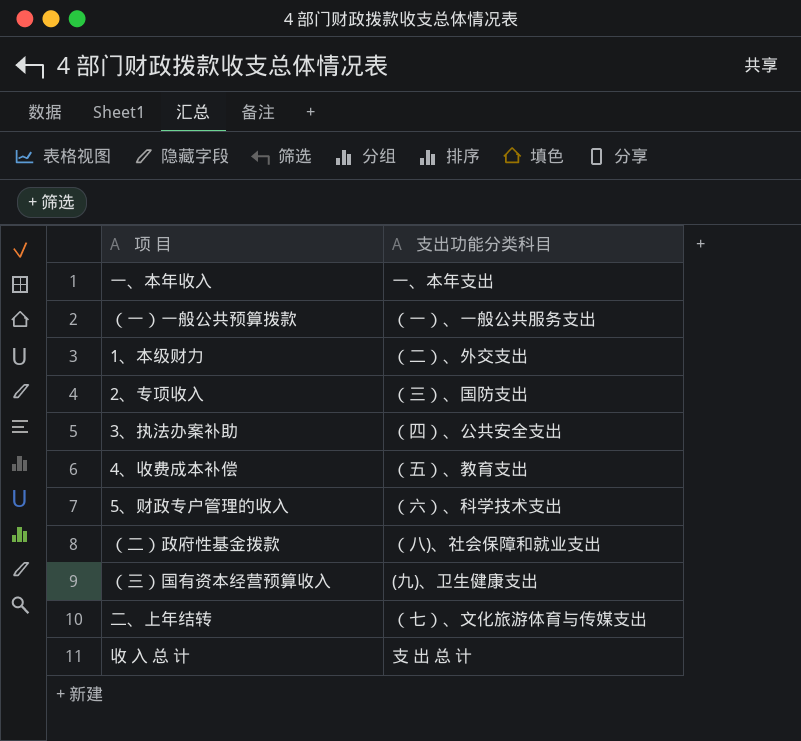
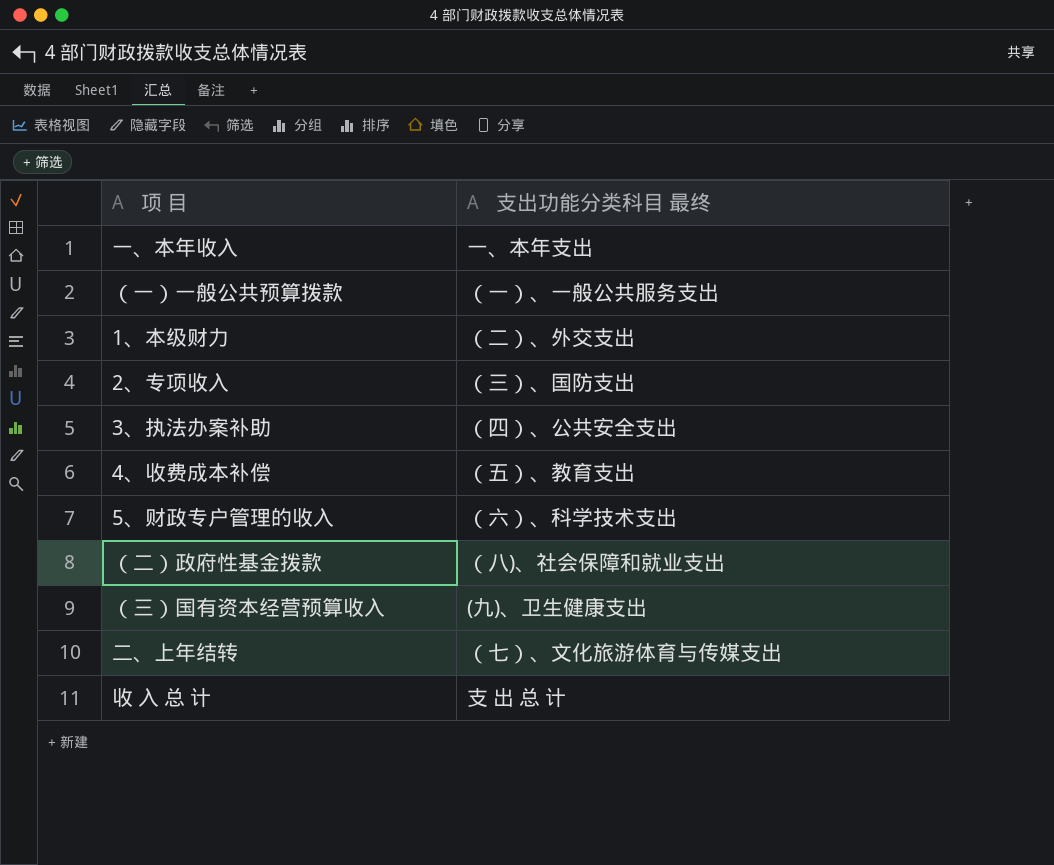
column name: 支出功能分类科目 -> 支出功能分类科目 最终

